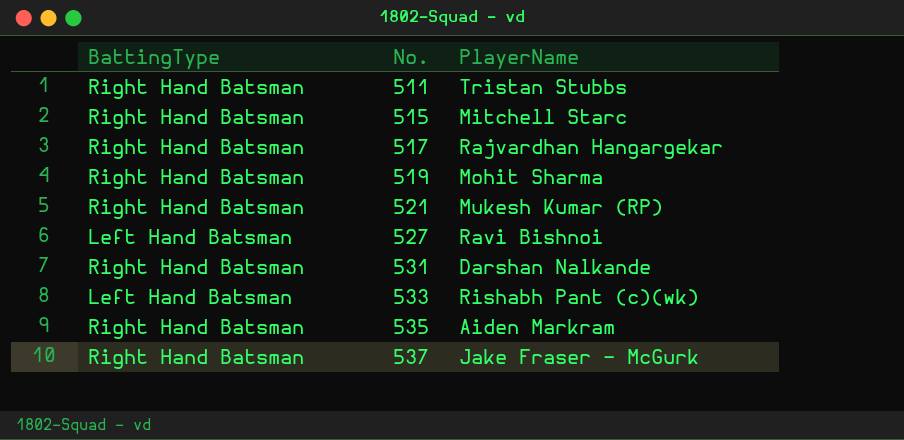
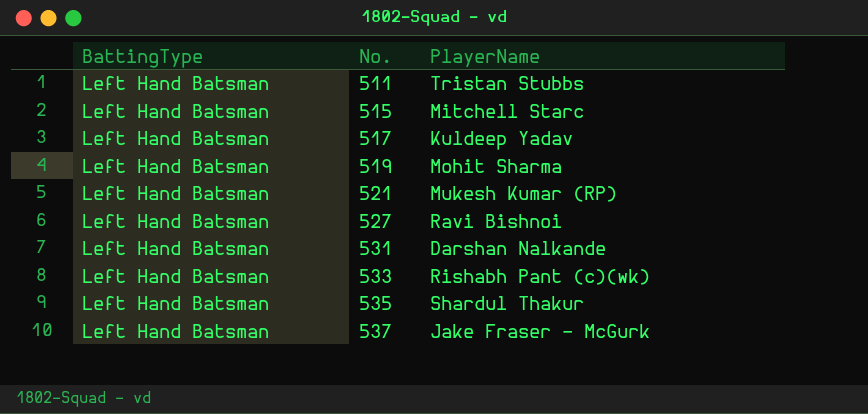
511 | BattingType: Right Hand Batsman -> Left Hand Batsman
515 | BattingType: Right Hand Batsman -> Left Hand Batsman
517 | BattingType: Right Hand Batsman -> Left Hand Batsman
517 | PlayerName: Rajvardhan Hangargekar -> Kuldeep Yadav
519 | BattingType: Right Hand Batsman -> Left Hand Batsman
521 | BattingType: Right Hand Batsman -> Left Hand Batsman
531 | BattingType: Right Hand Batsman -> Left Hand Batsman
535 | BattingType: Right Hand Batsman -> Left Hand Batsman
535 | PlayerName: Aiden Markram -> Shardul Thakur
537 | BattingType: Right Hand Batsman -> Left Hand Batsman

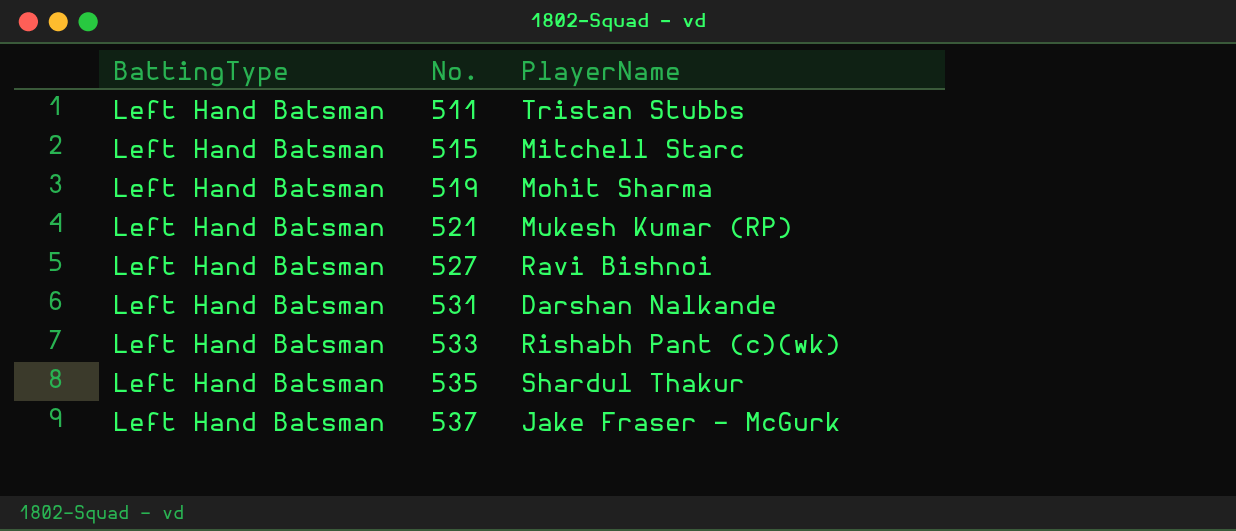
row 517: Left Hand Batsman | Kuldeep Yadav -> none

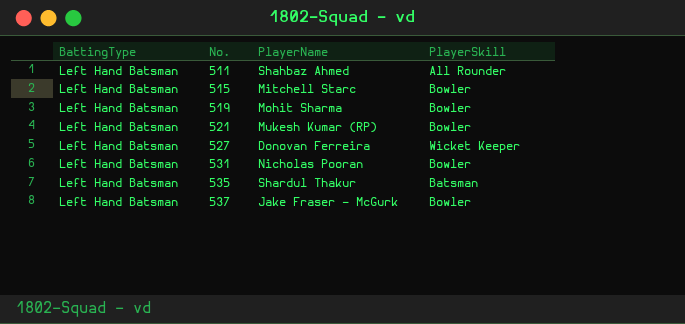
column PlayerSkill | position: none -> 4
row 533: Left Hand Batsman | Rishabh Pant (c)(wk) -> none
511 | PlayerName: Tristan Stubbs -> Shahbaz Ahmed
527 | PlayerName: Ravi Bishnoi -> Donovan Ferreira
531 | PlayerName: Darshan Nalkande -> Nicholas Pooran

